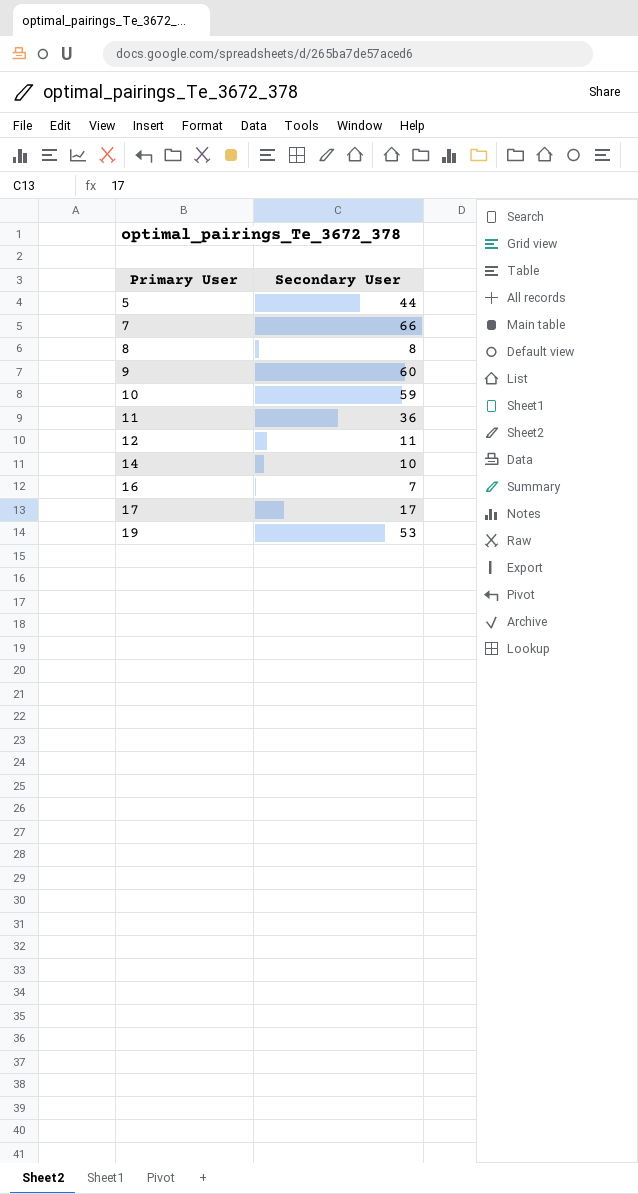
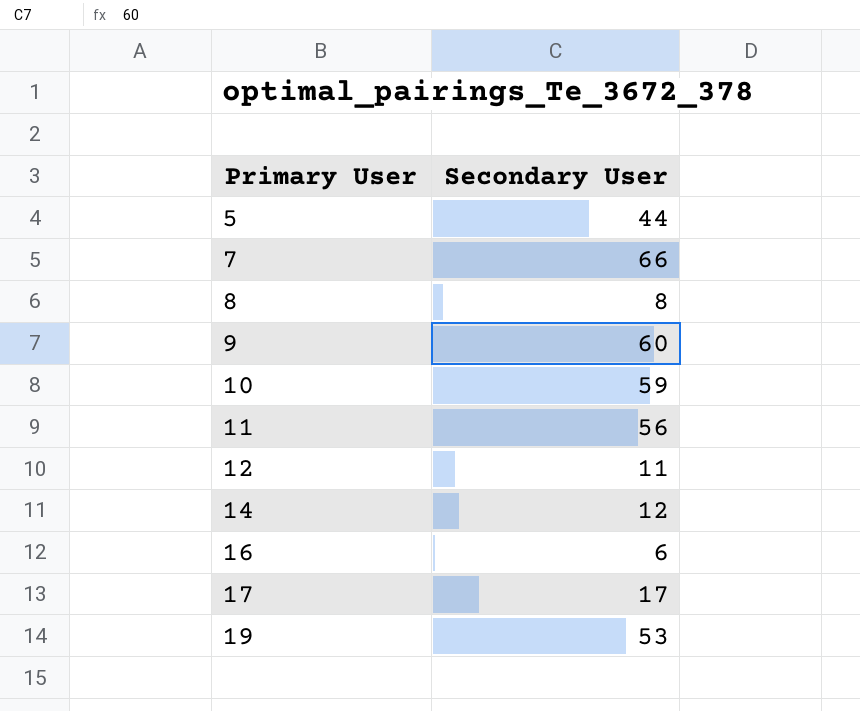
11 | Secondary User: 36 -> 56
14 | Secondary User: 10 -> 12
16 | Secondary User: 7 -> 6

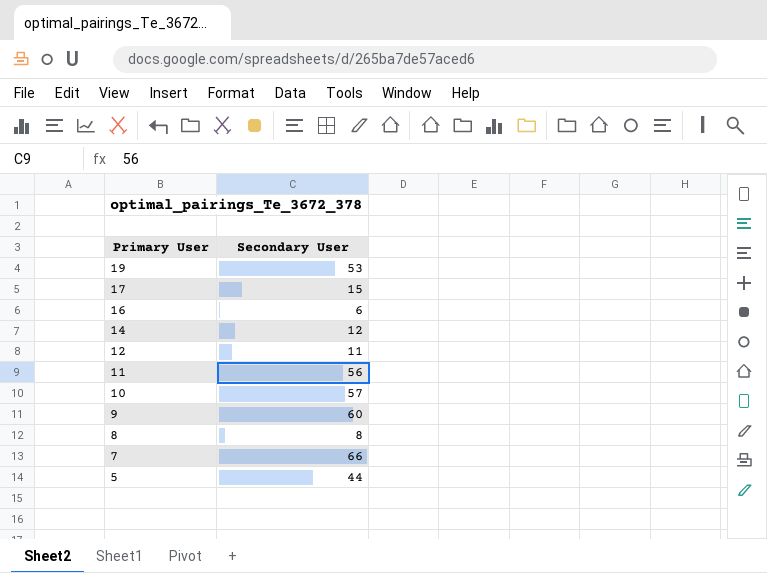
row order: Primary User ascending -> Primary User descending
17 | Secondary User: 17 -> 15
10 | Secondary User: 59 -> 57

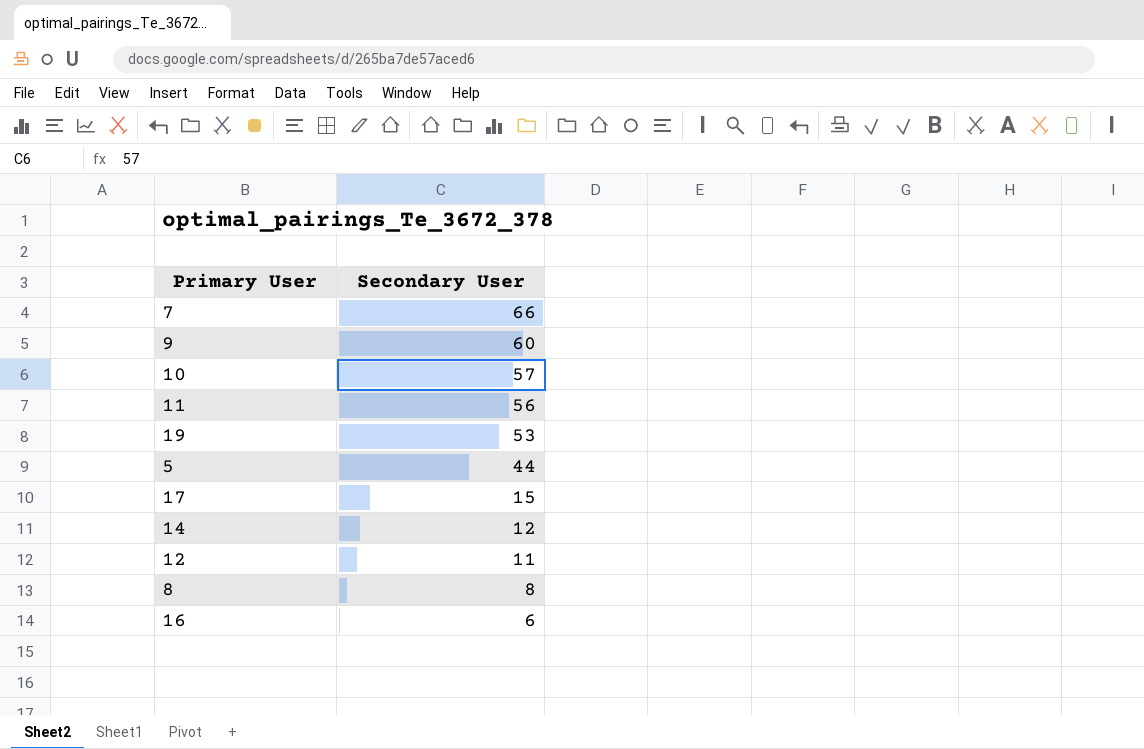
row order: Primary User descending -> Secondary User descending

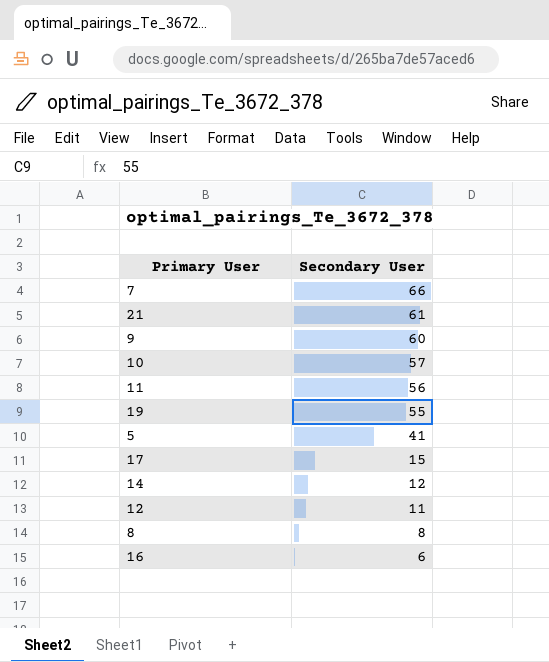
row 21: none -> 61
19 | Secondary User: 53 -> 55
5 | Secondary User: 44 -> 41

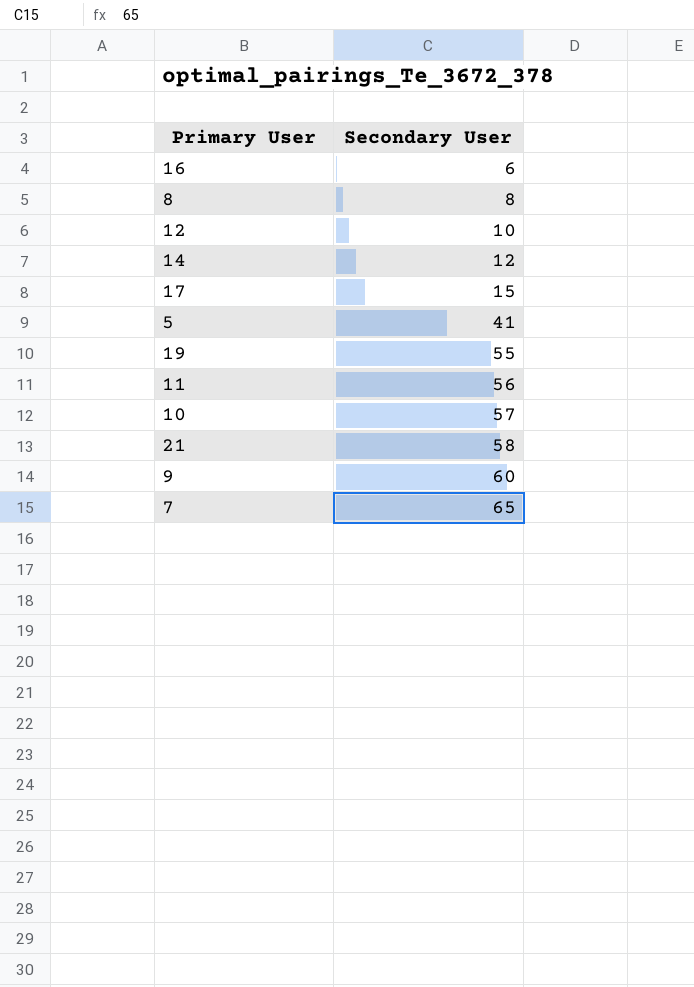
row order: Secondary User descending -> Secondary User ascending
12 | Secondary User: 11 -> 10
21 | Secondary User: 61 -> 58
7 | Secondary User: 66 -> 65

